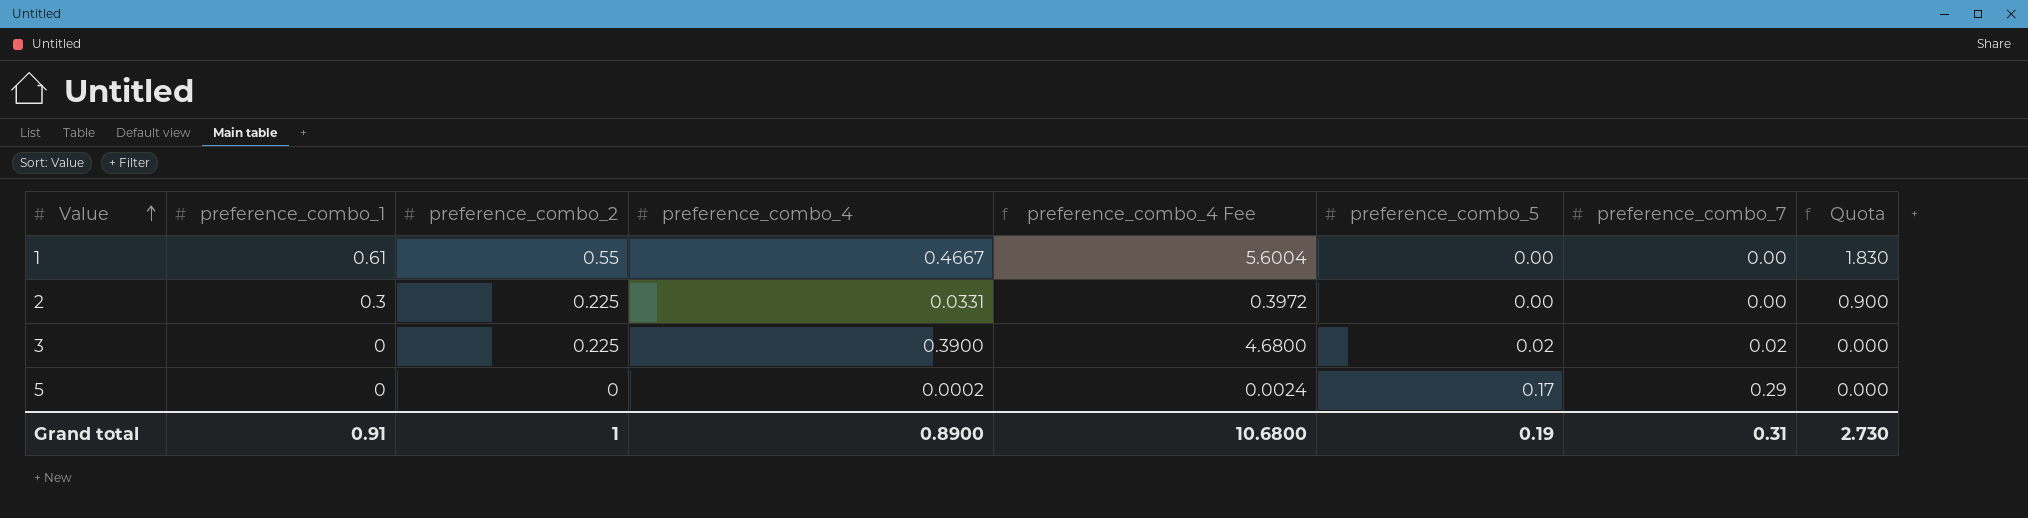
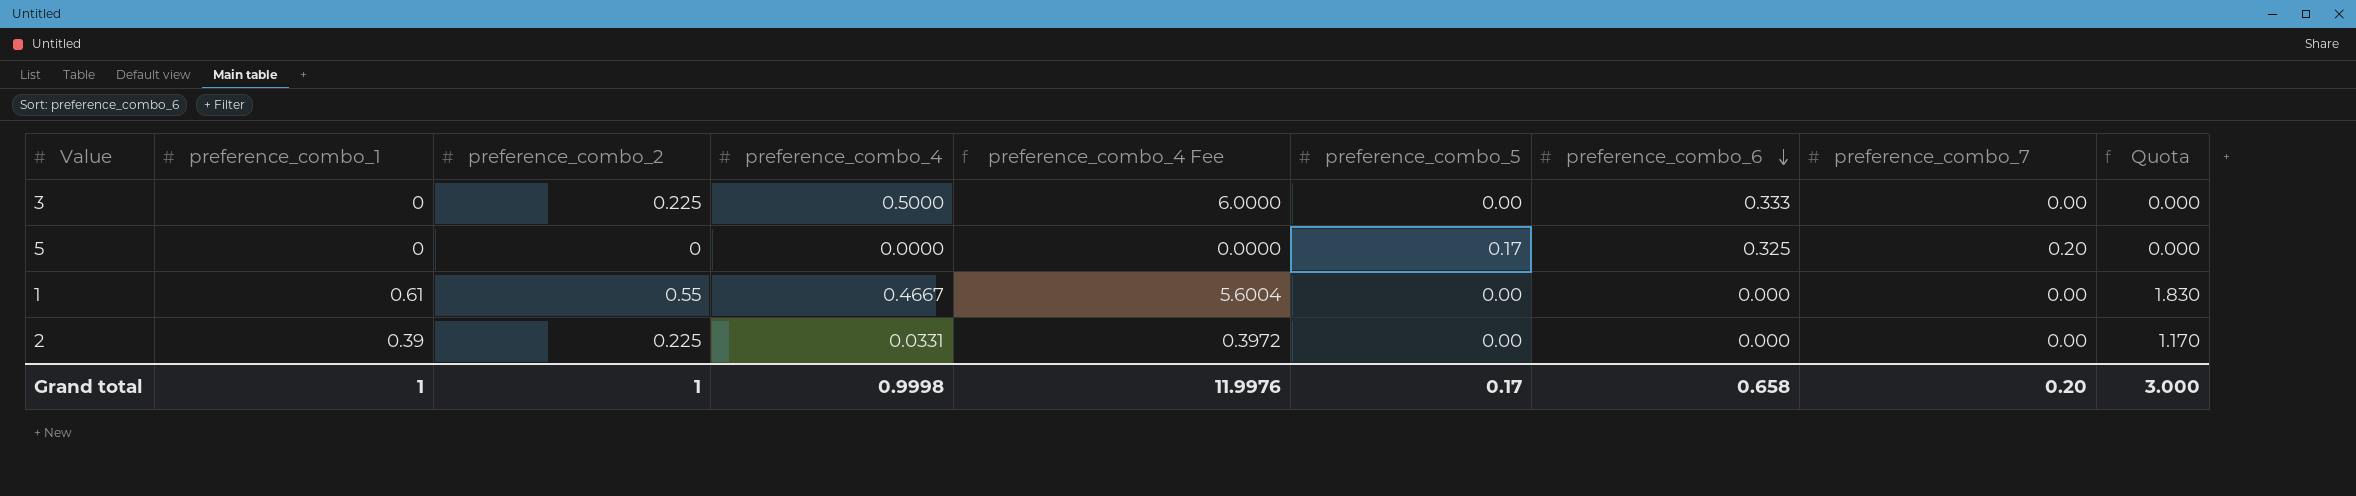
row order: Value ascending -> preference_combo_6 descending
column preference_combo_6 | position: none -> 7
3 | preference_combo_4: 0.3900 -> 0.5000
3 | preference_combo_4 Fee: 4.6800 -> 6.0000
3 | preference_combo_5: 0.02 -> 0.00
3 | preference_combo_7: 0.02 -> 0.00
5 | preference_combo_4: 0.0002 -> 0.0000
5 | preference_combo_4 Fee: 0.0024 -> 0.0000
5 | preference_combo_7: 0.29 -> 0.20
2 | preference_combo_1: 0.3 -> 0.39
2 | Quota: 0.900 -> 1.170
Grand total | preference_combo_1: 0.91 -> 1
Grand total | preference_combo_4: 0.8900 -> 0.9998
Grand total | preference_combo_4 Fee: 10.6800 -> 11.9976
Grand total | preference_combo_5: 0.19 -> 0.17
Grand total | preference_combo_7: 0.31 -> 0.20
Grand total | Quota: 2.730 -> 3.000

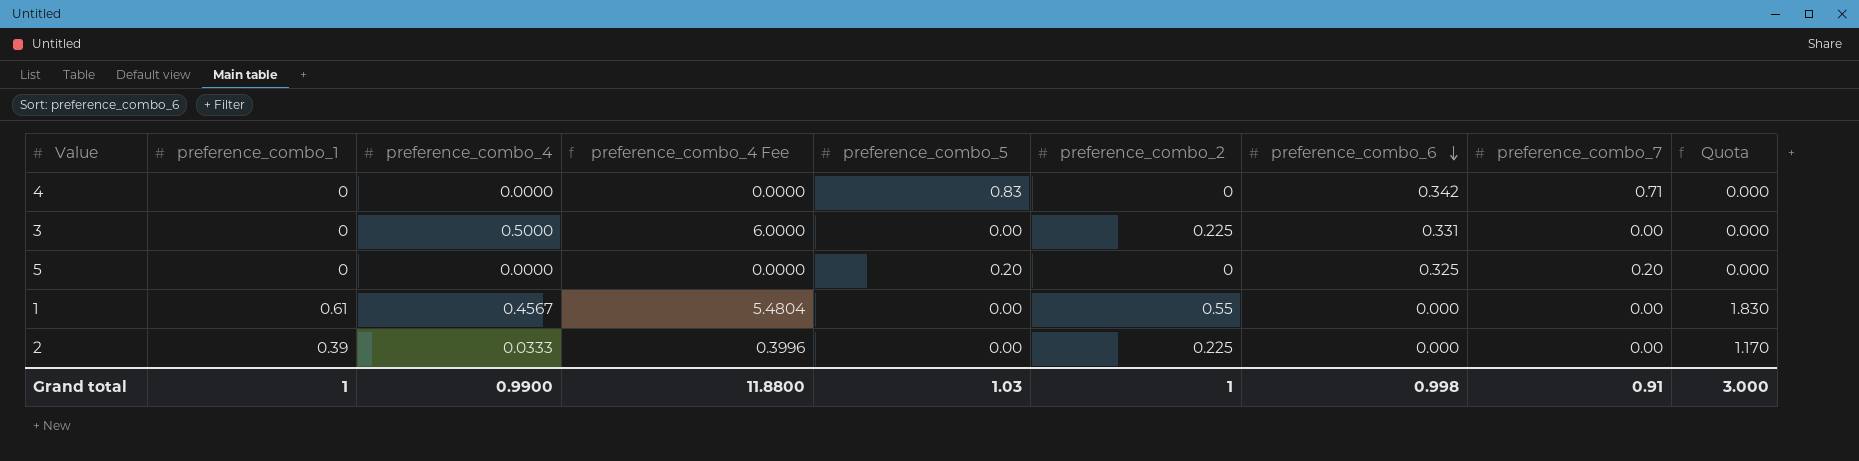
column preference_combo_2 | position: 3 -> 6
row 4: none -> 0 | 0.0000 | 0.0000 | 0.83 | 0 | 0.342 | 0.71 | 0.000
3 | preference_combo_6: 0.333 -> 0.331
5 | preference_combo_5: 0.17 -> 0.20
1 | preference_combo_4: 0.4667 -> 0.4567
1 | preference_combo_4 Fee: 5.6004 -> 5.4804
2 | preference_combo_4: 0.0331 -> 0.0333
2 | preference_combo_4 Fee: 0.3972 -> 0.3996
Grand total | preference_combo_4: 0.9998 -> 0.9900
Grand total | preference_combo_4 Fee: 11.9976 -> 11.8800
Grand total | preference_combo_5: 0.17 -> 1.03
Grand total | preference_combo_6: 0.658 -> 0.998
Grand total | preference_combo_7: 0.20 -> 0.91

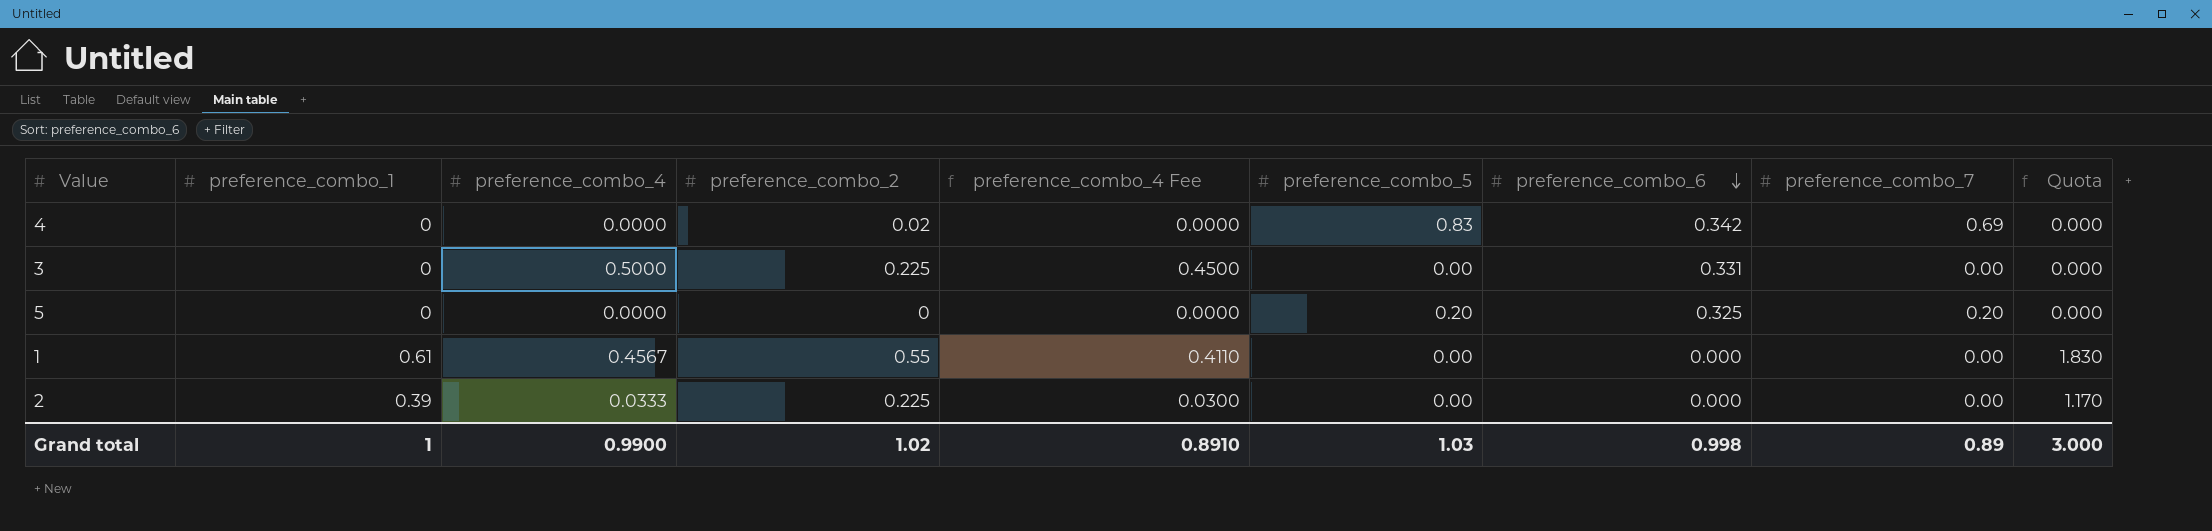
column preference_combo_2 | position: 6 -> 4
column preference_combo_4 Fee | formula: [preference_combo_4] * 12 -> [preference_combo_4] * 0.9
4 | preference_combo_2: 0 -> 0.02
4 | preference_combo_7: 0.71 -> 0.69
Grand total | preference_combo_2: 1 -> 1.02
Grand total | preference_combo_4 Fee: 11.8800 -> 0.8910
Grand total | preference_combo_7: 0.91 -> 0.89

